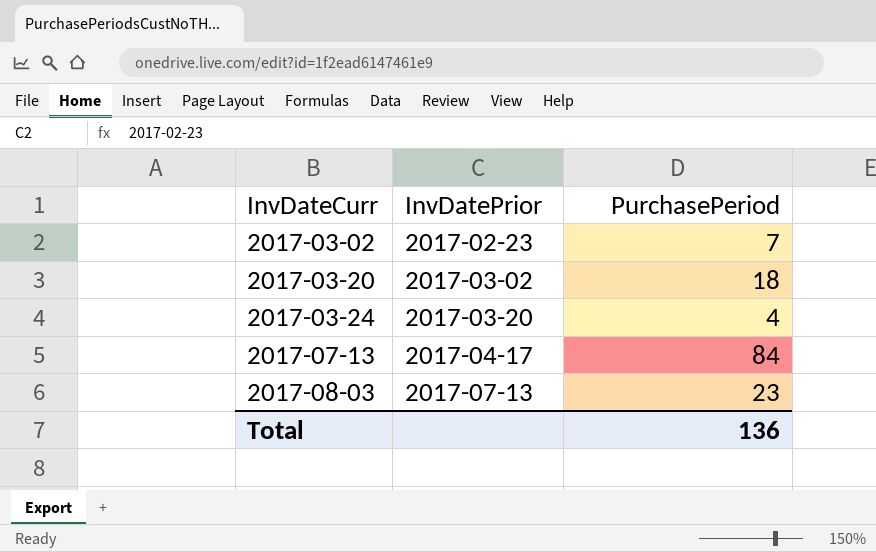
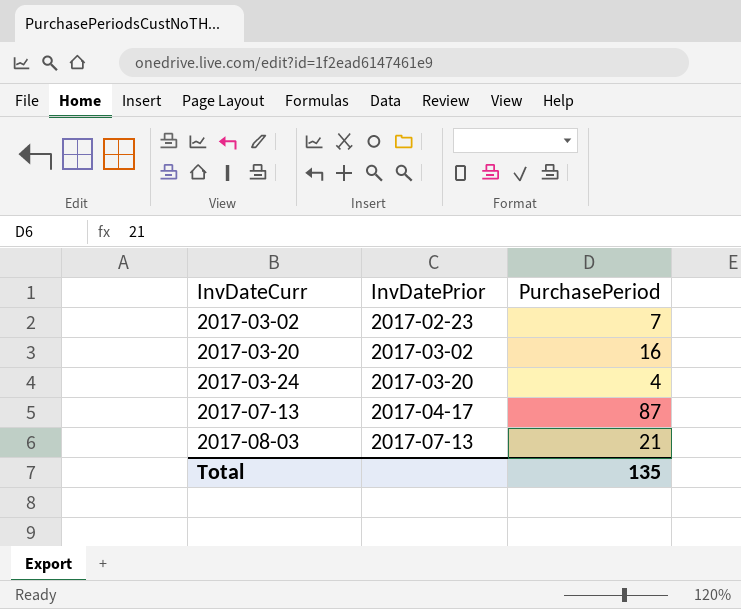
2017-03-20 | PurchasePeriod: 18 -> 16
2017-07-13 | PurchasePeriod: 84 -> 87
2017-08-03 | PurchasePeriod: 23 -> 21
Total | PurchasePeriod: 136 -> 135

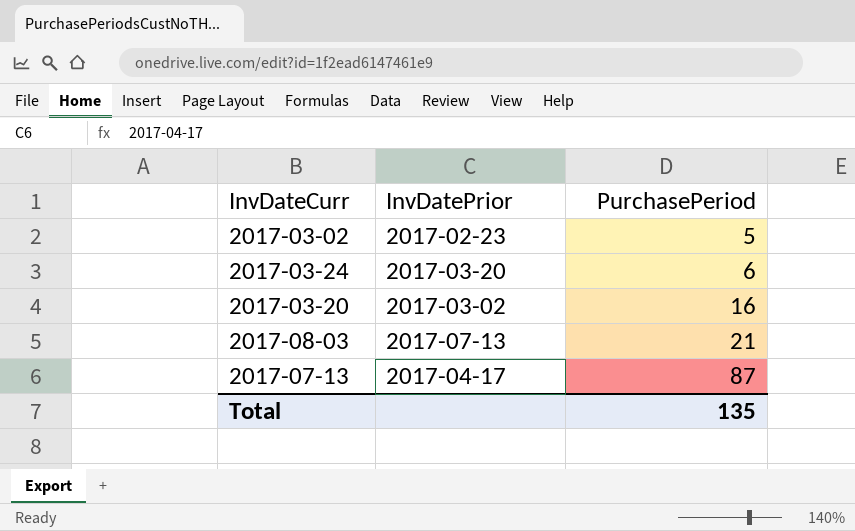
row order: InvDateCurr ascending -> PurchasePeriod ascending
2017-03-02 | PurchasePeriod: 7 -> 5
2017-03-24 | PurchasePeriod: 4 -> 6

